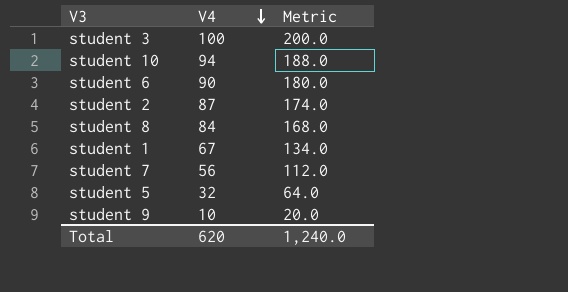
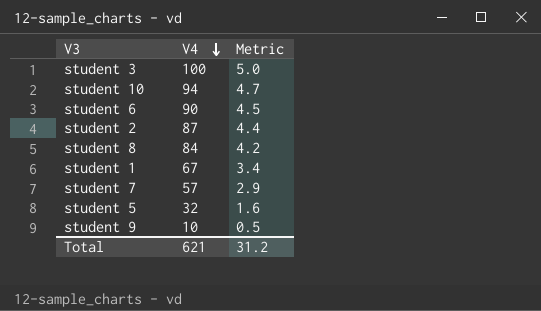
column Metric | formula: [V4] * 2 -> [V4] * 0.05
student 7 | V4: 56 -> 57
Total | V4: 620 -> 621
Total | Metric: 1,240.0 -> 31.2

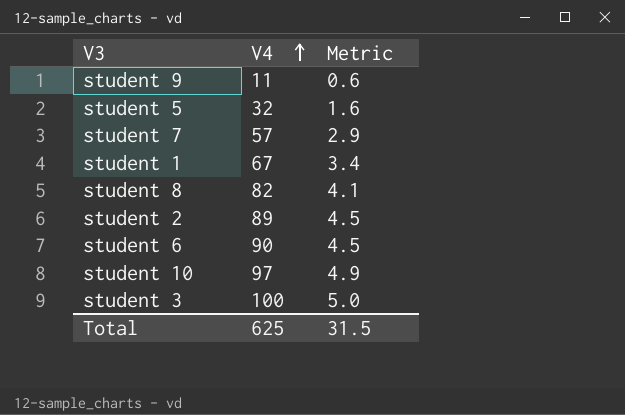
row order: V4 descending -> V4 ascending
student 9 | V4: 10 -> 11
student 9 | Metric: 0.5 -> 0.6
student 8 | V4: 84 -> 82
student 8 | Metric: 4.2 -> 4.1
student 2 | V4: 87 -> 89
student 2 | Metric: 4.4 -> 4.5
student 10 | V4: 94 -> 97
student 10 | Metric: 4.7 -> 4.9
Total | V4: 621 -> 625
Total | Metric: 31.2 -> 31.5

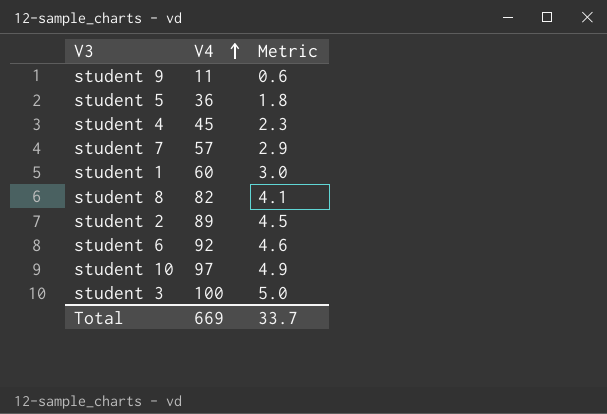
student 5 | V4: 32 -> 36
student 5 | Metric: 1.6 -> 1.8
row student 4: none -> 45 | 2.3
student 1 | V4: 67 -> 60
student 1 | Metric: 3.4 -> 3.0
student 6 | V4: 90 -> 92
student 6 | Metric: 4.5 -> 4.6
Total | V4: 625 -> 669
Total | Metric: 31.5 -> 33.7

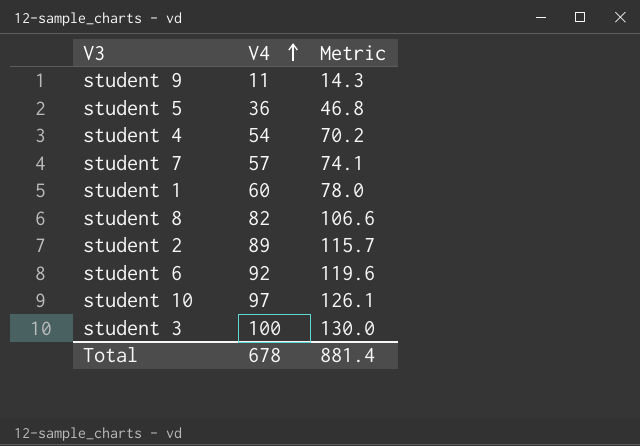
column Metric | formula: [V4] * 0.05 -> [V4] * 1.3
student 4 | V4: 45 -> 54
Total | V4: 669 -> 678
Total | Metric: 33.7 -> 881.4

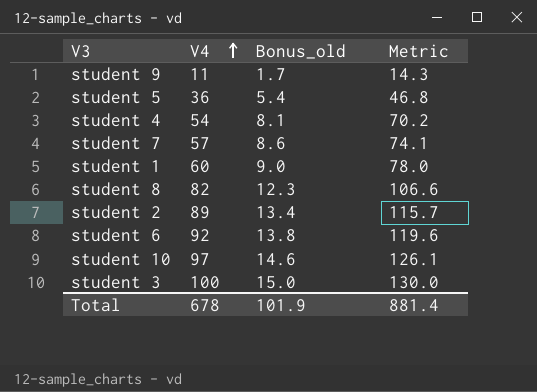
column Bonus_old | formula: none -> [V4] * 0.15

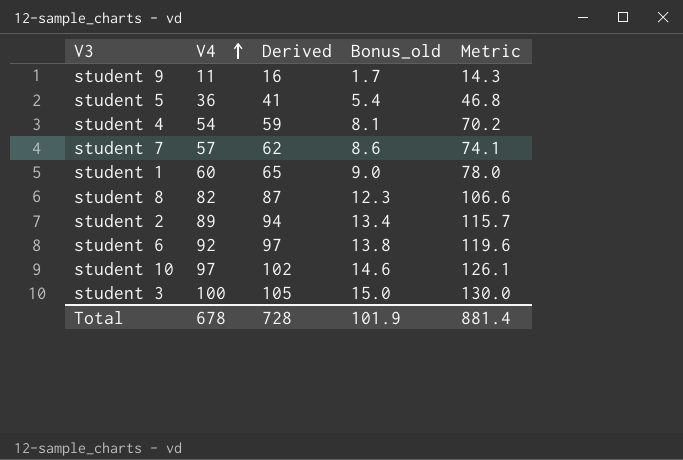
column Derived | formula: none -> [V4] + 5

